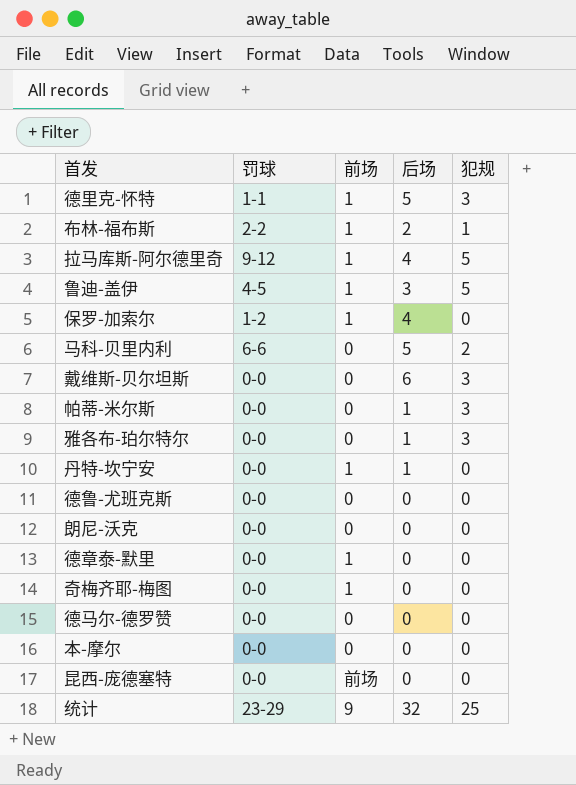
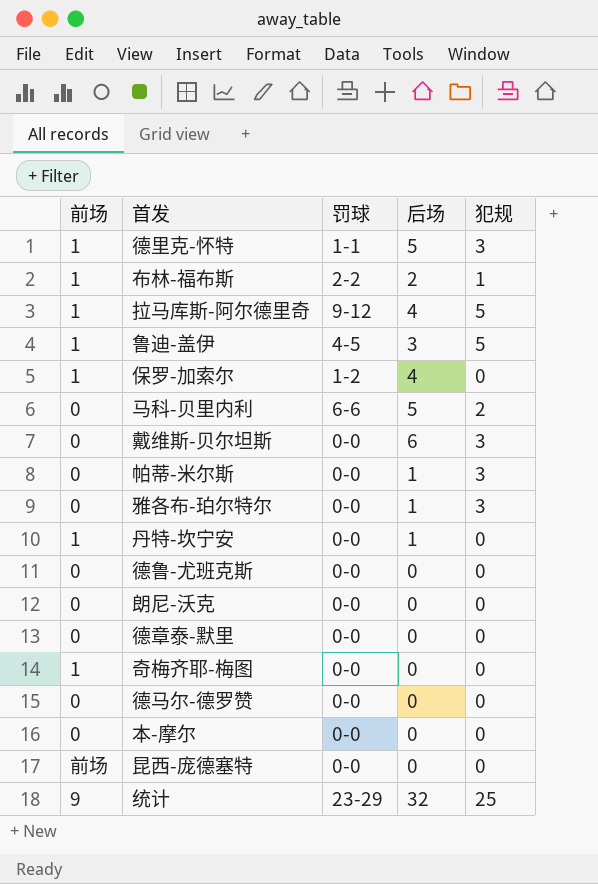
column 前场 | position: 3 -> 1
德章泰-默里 | 前场: 1 -> 0

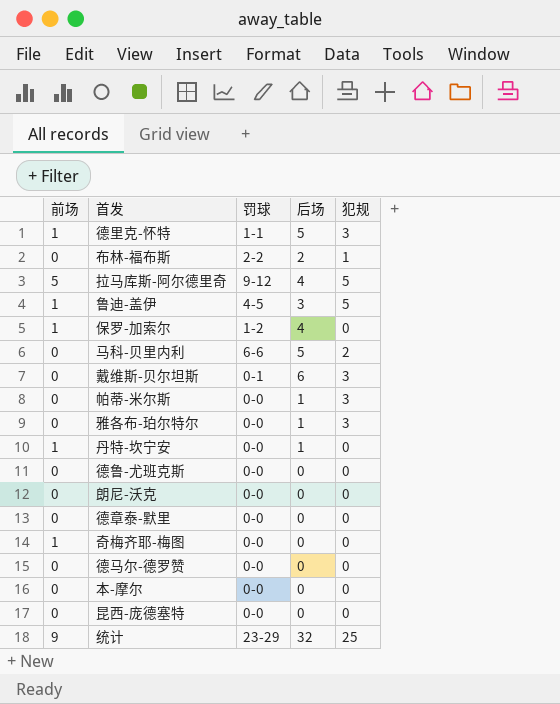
布林-福布斯 | 前场: 1 -> 0
拉马库斯-阿尔德里奇 | 前场: 1 -> 5
戴维斯-贝尔坦斯 | 罚球: 0-0 -> 0-1
昆西-庞德塞特 | 前场: 前场 -> 0

